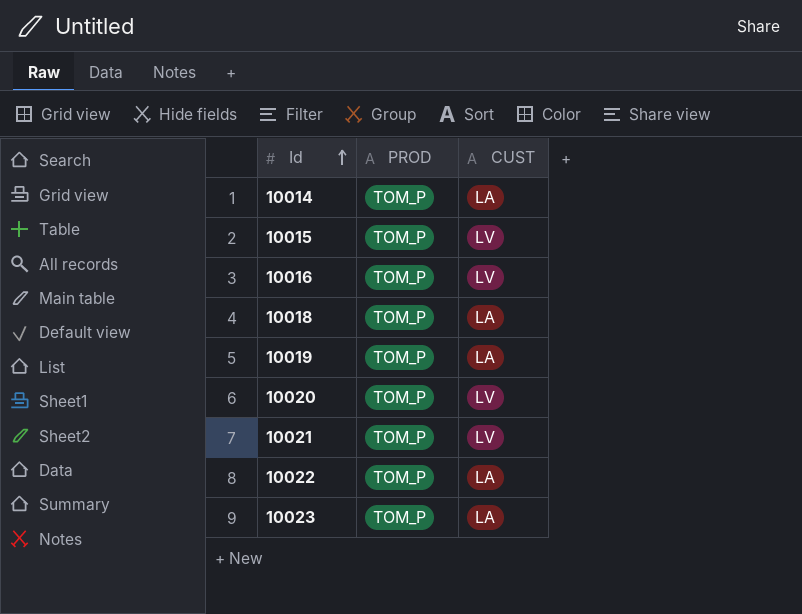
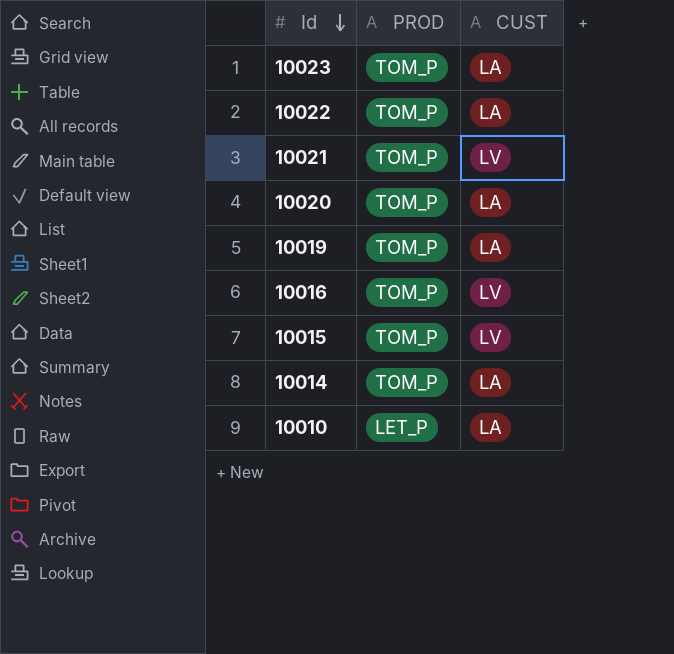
row order: Id ascending -> Id descending
row 10018: TOM_P | LA -> none
10020 | CUST: LV -> LA
row 10010: none -> LET_P | LA

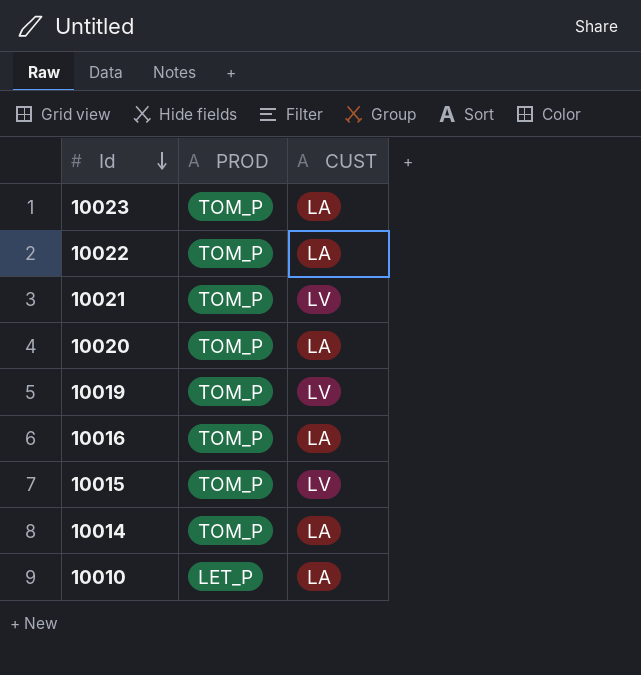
10019 | CUST: LA -> LV
10016 | CUST: LV -> LA

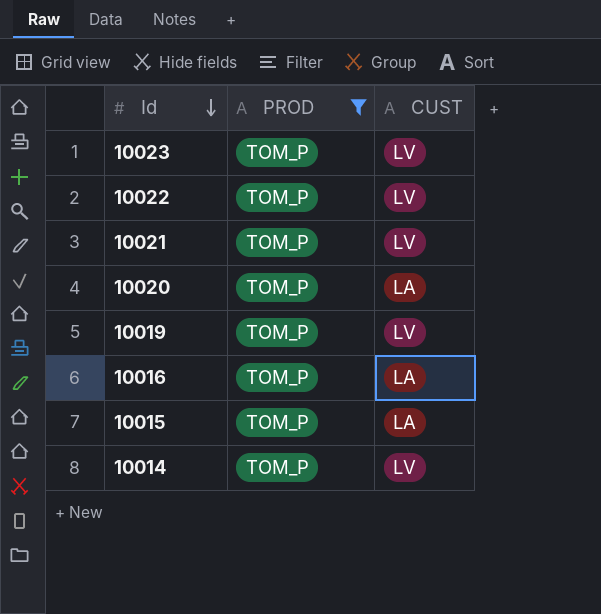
filter: none -> PROD = TOM_P
10023 | CUST: LA -> LV
10022 | CUST: LA -> LV
10015 | CUST: LV -> LA
10014 | CUST: LA -> LV

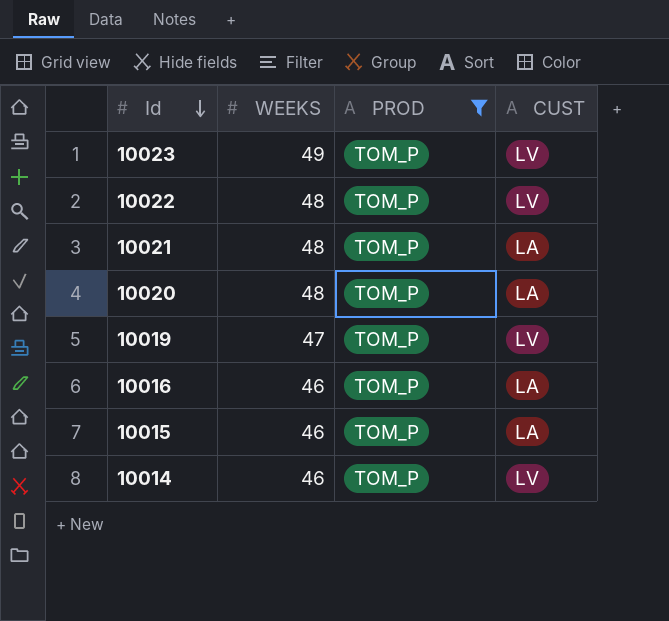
column WEEKS | position: none -> 2
10021 | CUST: LV -> LA

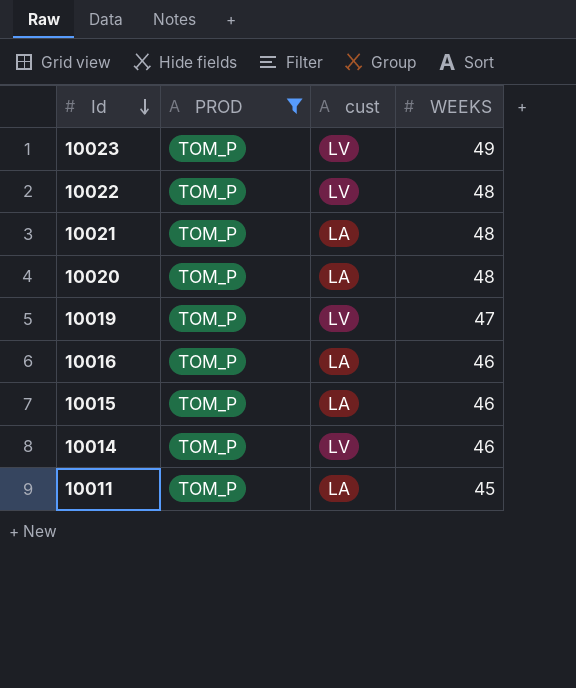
column name: CUST -> cust
column WEEKS | position: 2 -> 4
row 10011: none -> TOM_P | LA | 45

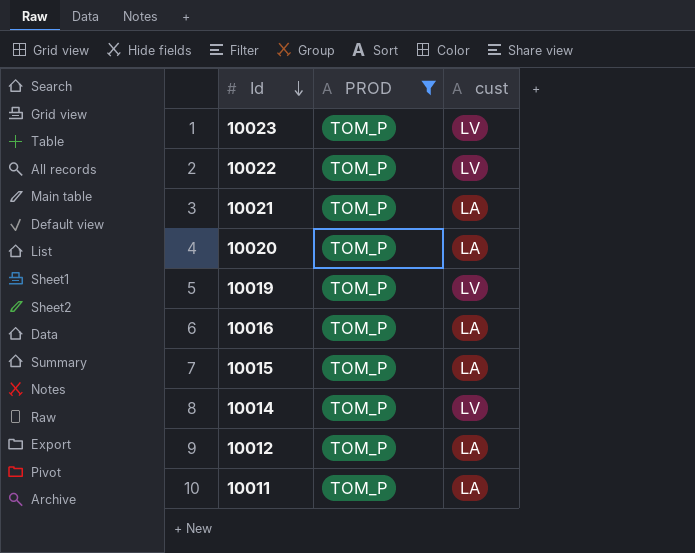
column WEEKS | position: 4 -> none
row 10012: none -> TOM_P | LA

